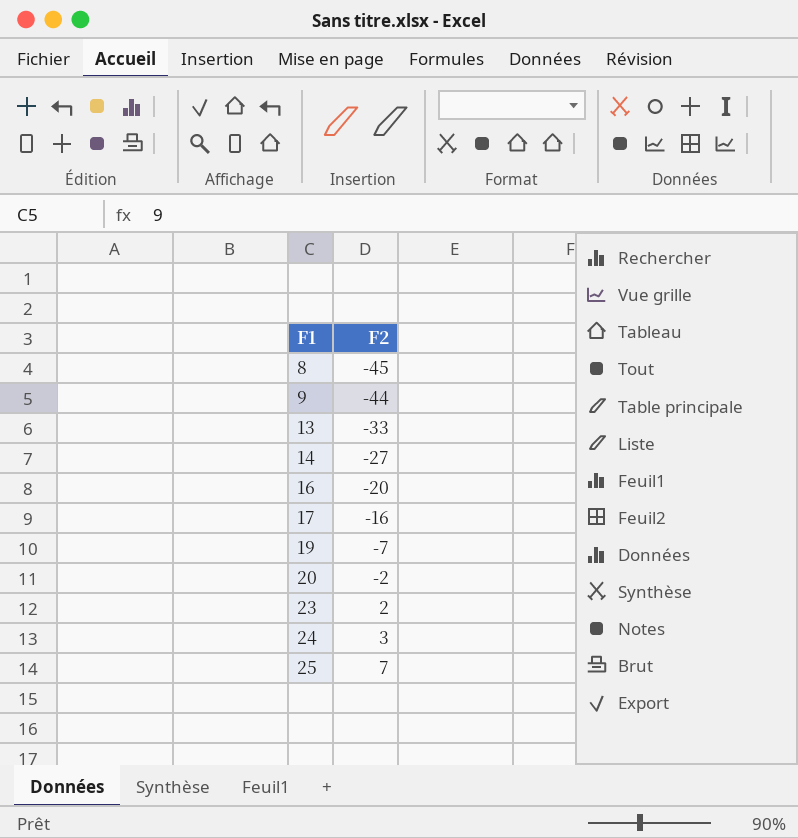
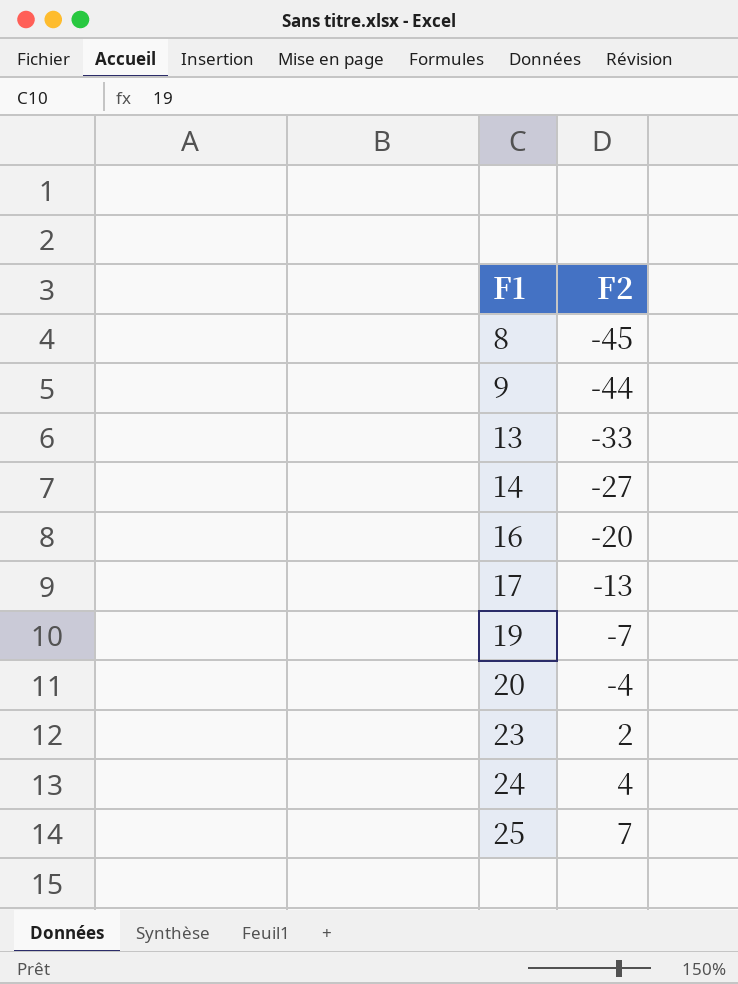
17 | F2: -16 -> -13
20 | F2: -2 -> -4
24 | F2: 3 -> 4

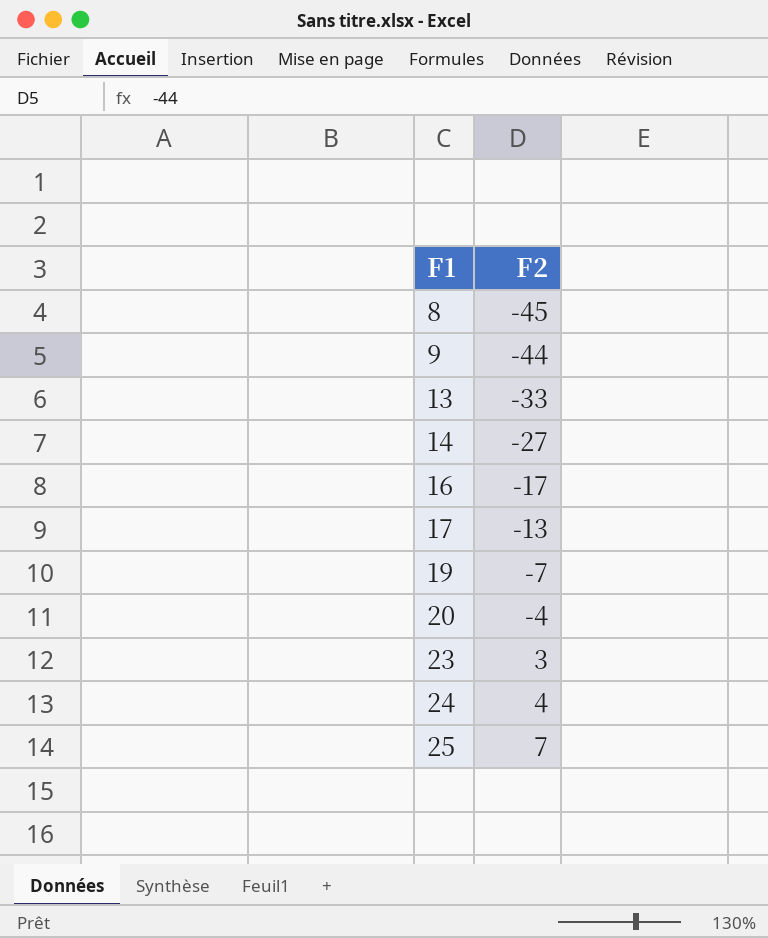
16 | F2: -20 -> -17
23 | F2: 2 -> 3

